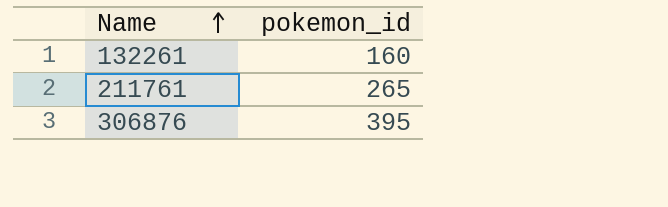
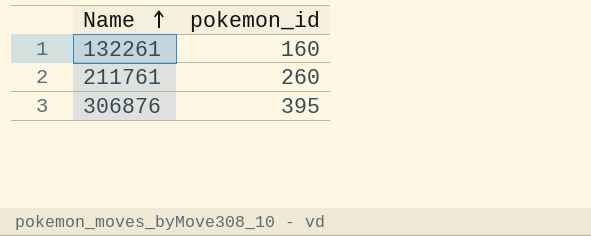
211761 | pokemon_id: 265 -> 260

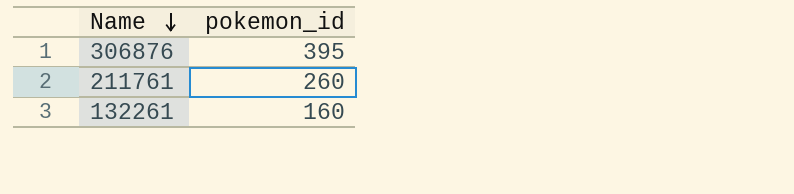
row order: Name ascending -> Name descending

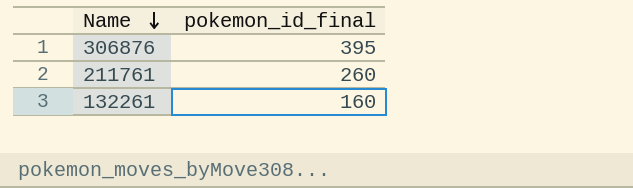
column name: pokemon_id -> pokemon_id_final

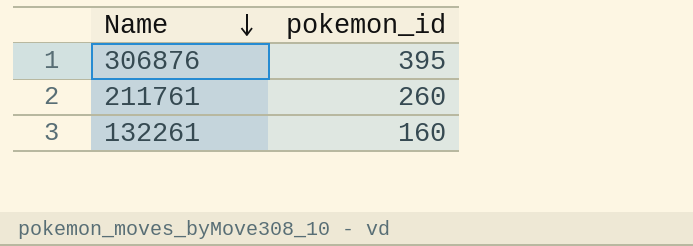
column name: pokemon_id_final -> pokemon_id

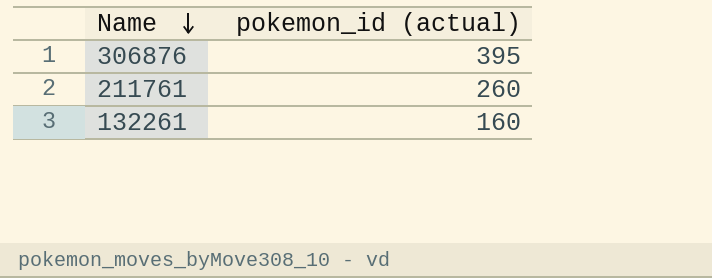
column name: pokemon_id -> pokemon_id (actual)

